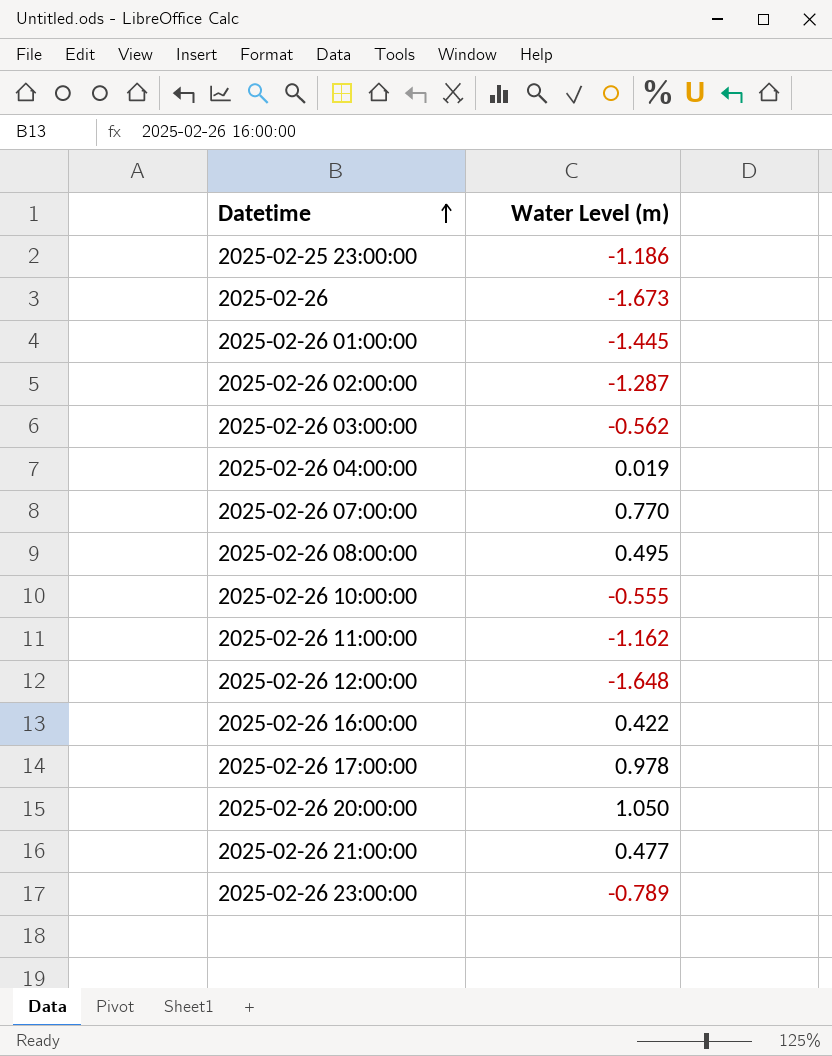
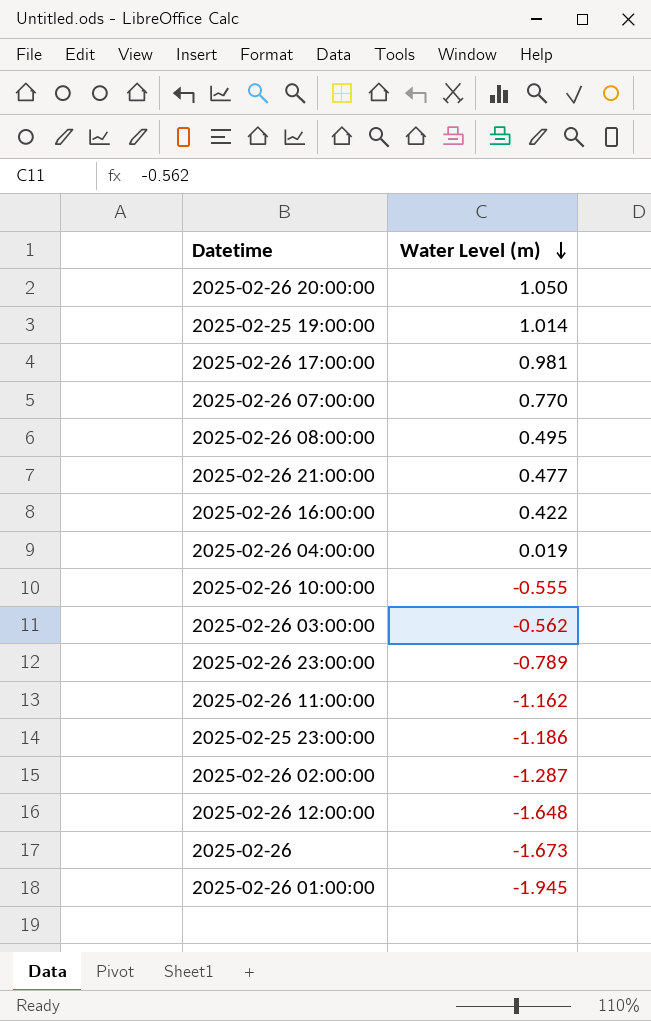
row order: Datetime ascending -> Water Level (m) descending
row 2025-02-25 19:00:00: none -> 1.014
2025-02-26 17:00:00 | Water Level (m): 0.978 -> 0.981
2025-02-26 01:00:00 | Water Level (m): -1.445 -> -1.945

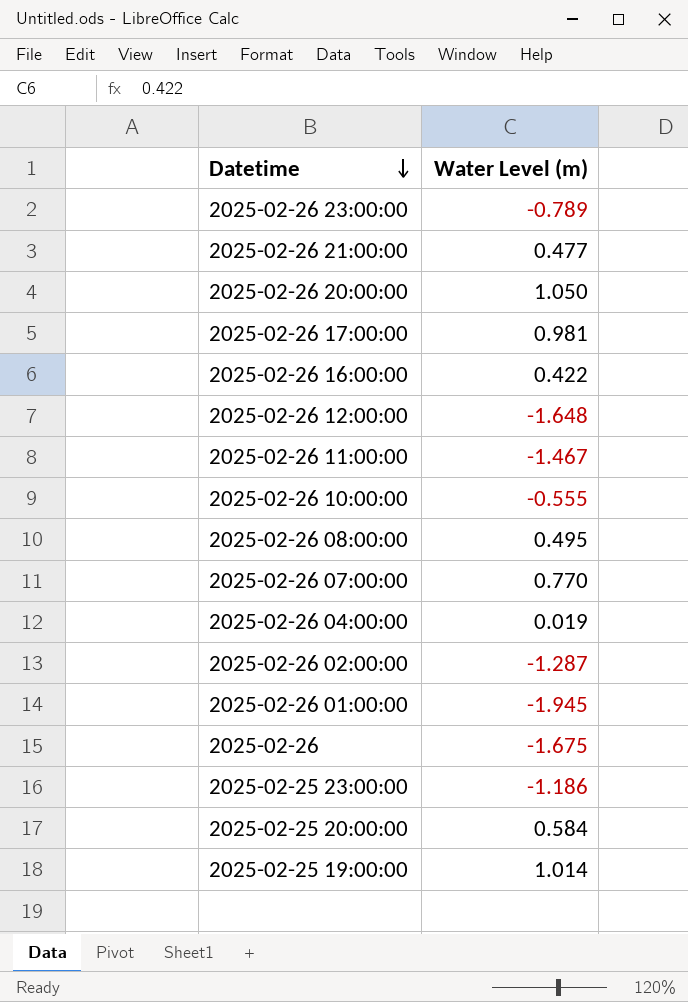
row order: Water Level (m) descending -> Datetime descending
row 2025-02-26 03:00:00: -0.562 -> none
2025-02-26 11:00:00 | Water Level (m): -1.162 -> -1.467
2025-02-26 | Water Level (m): -1.673 -> -1.675
row 2025-02-25 20:00:00: none -> 0.584

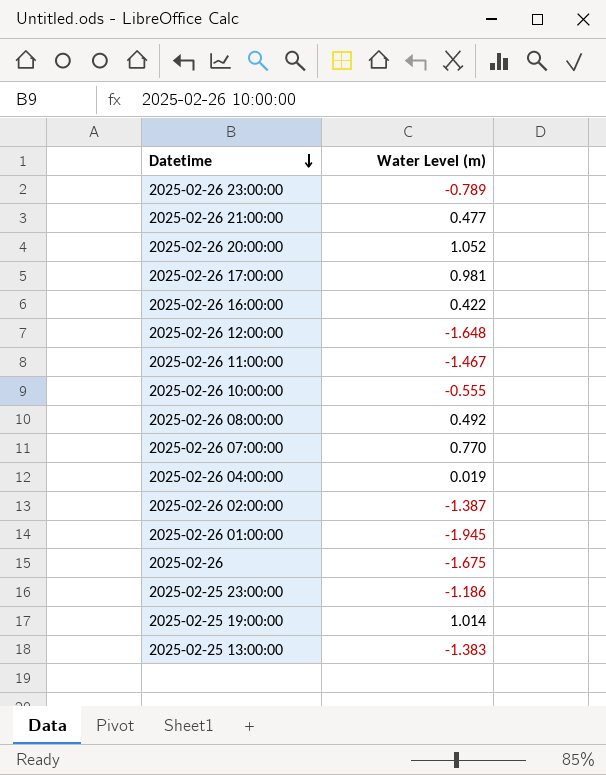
row 2025-02-25 20:00:00: 0.584 -> none
2025-02-26 20:00:00 | Water Level (m): 1.050 -> 1.052
2025-02-26 08:00:00 | Water Level (m): 0.495 -> 0.492
2025-02-26 02:00:00 | Water Level (m): -1.287 -> -1.387
row 2025-02-25 13:00:00: none -> -1.383

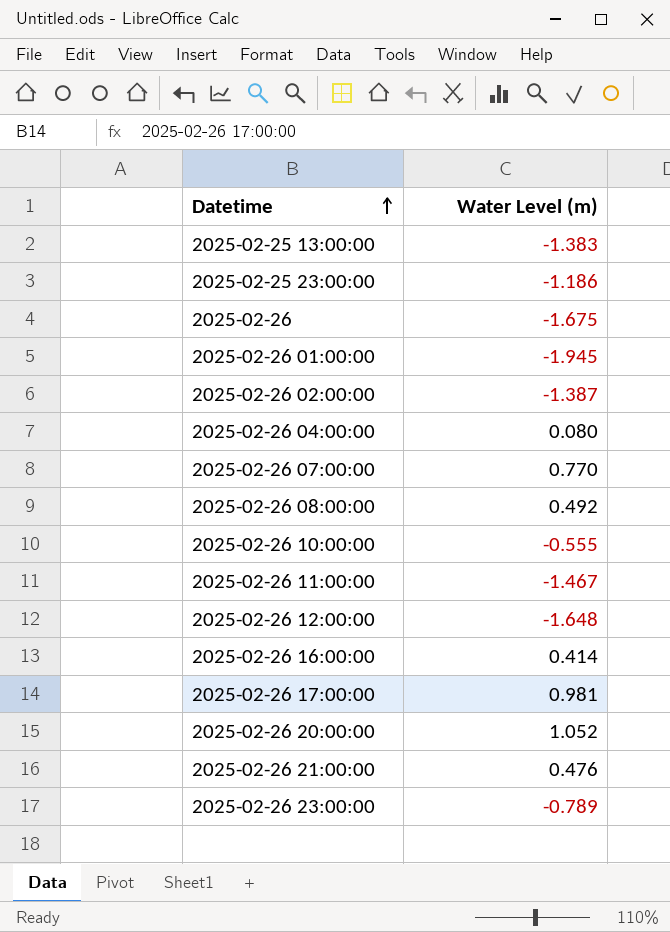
row order: Datetime descending -> Datetime ascending
row 2025-02-25 19:00:00: 1.014 -> none
2025-02-26 04:00:00 | Water Level (m): 0.019 -> 0.080
2025-02-26 16:00:00 | Water Level (m): 0.422 -> 0.414
2025-02-26 21:00:00 | Water Level (m): 0.477 -> 0.476

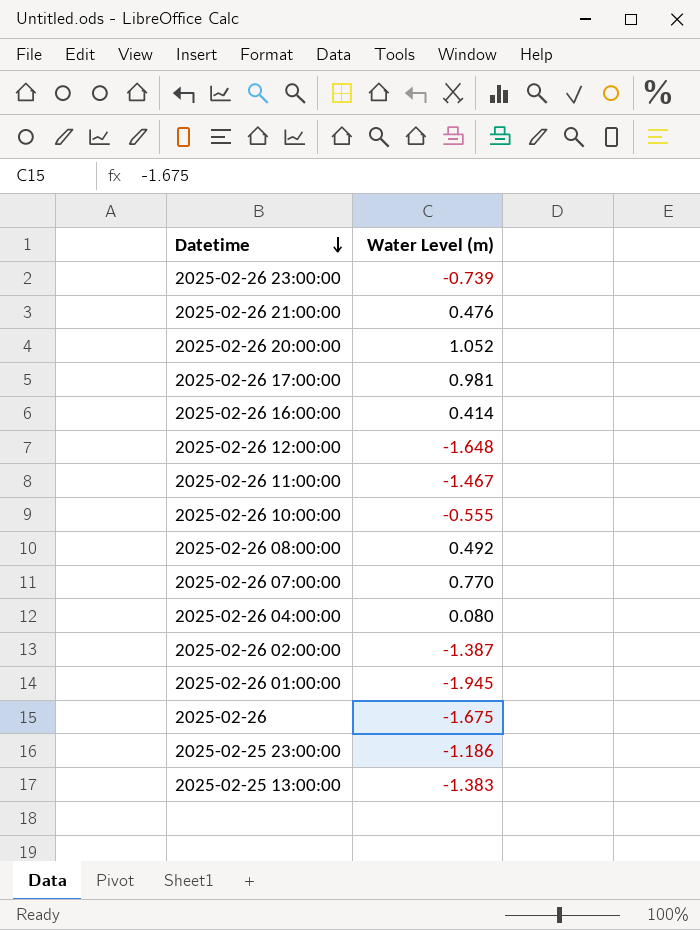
row order: Datetime ascending -> Datetime descending
2025-02-26 23:00:00 | Water Level (m): -0.789 -> -0.739

